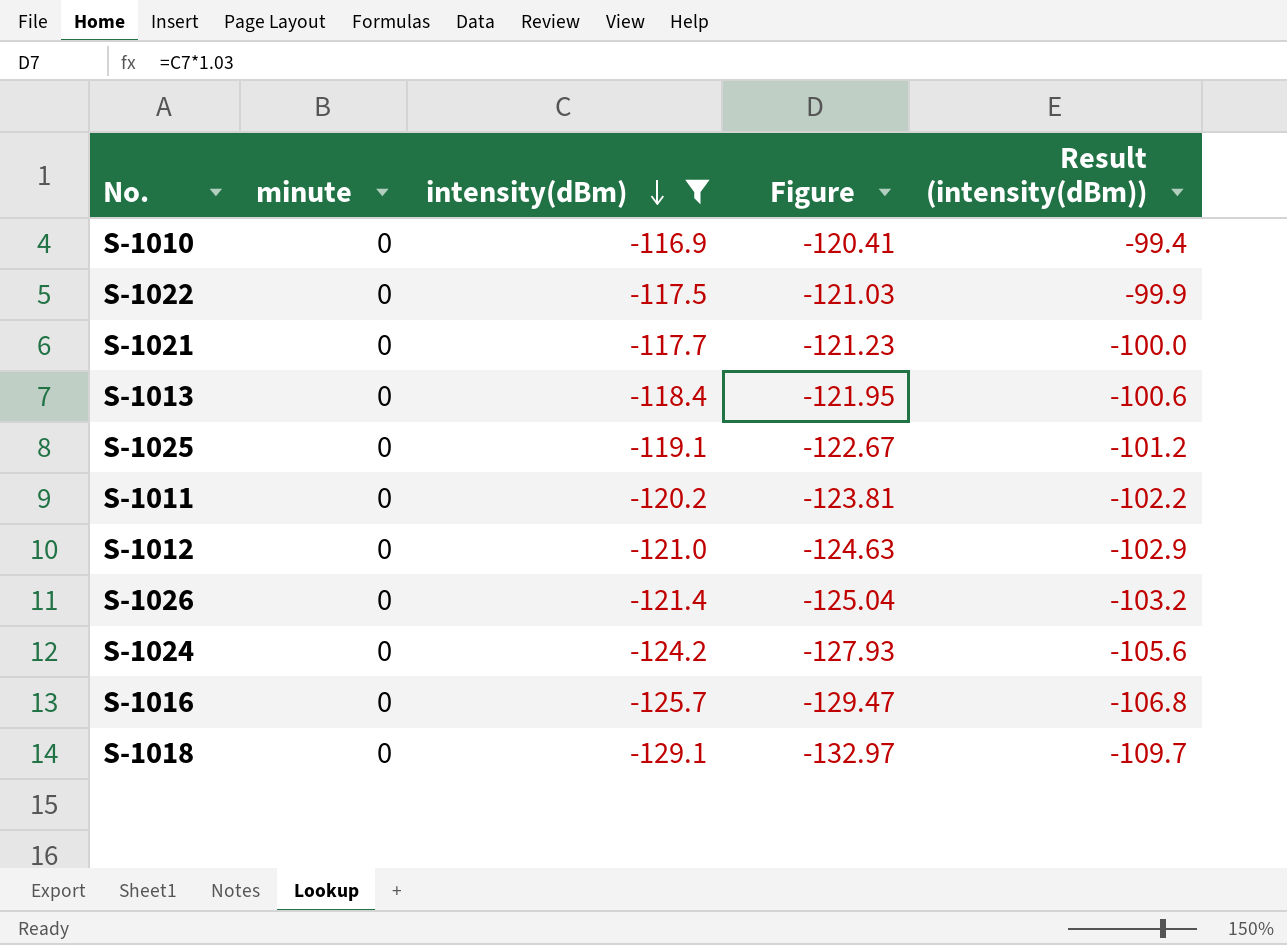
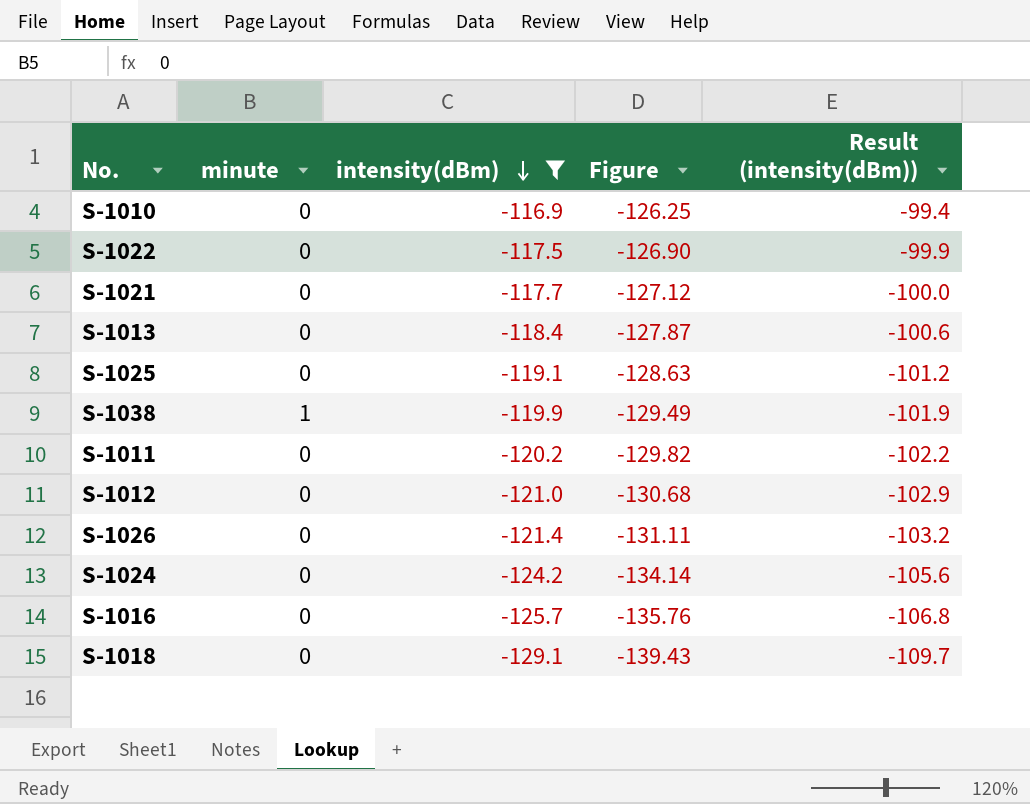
column Figure | formula: [intensity(dBm)] * 1.03 -> [intensity(dBm)] * 1.08
row S-1038: none -> 1 | -119.9 | -129.49 | -101.9

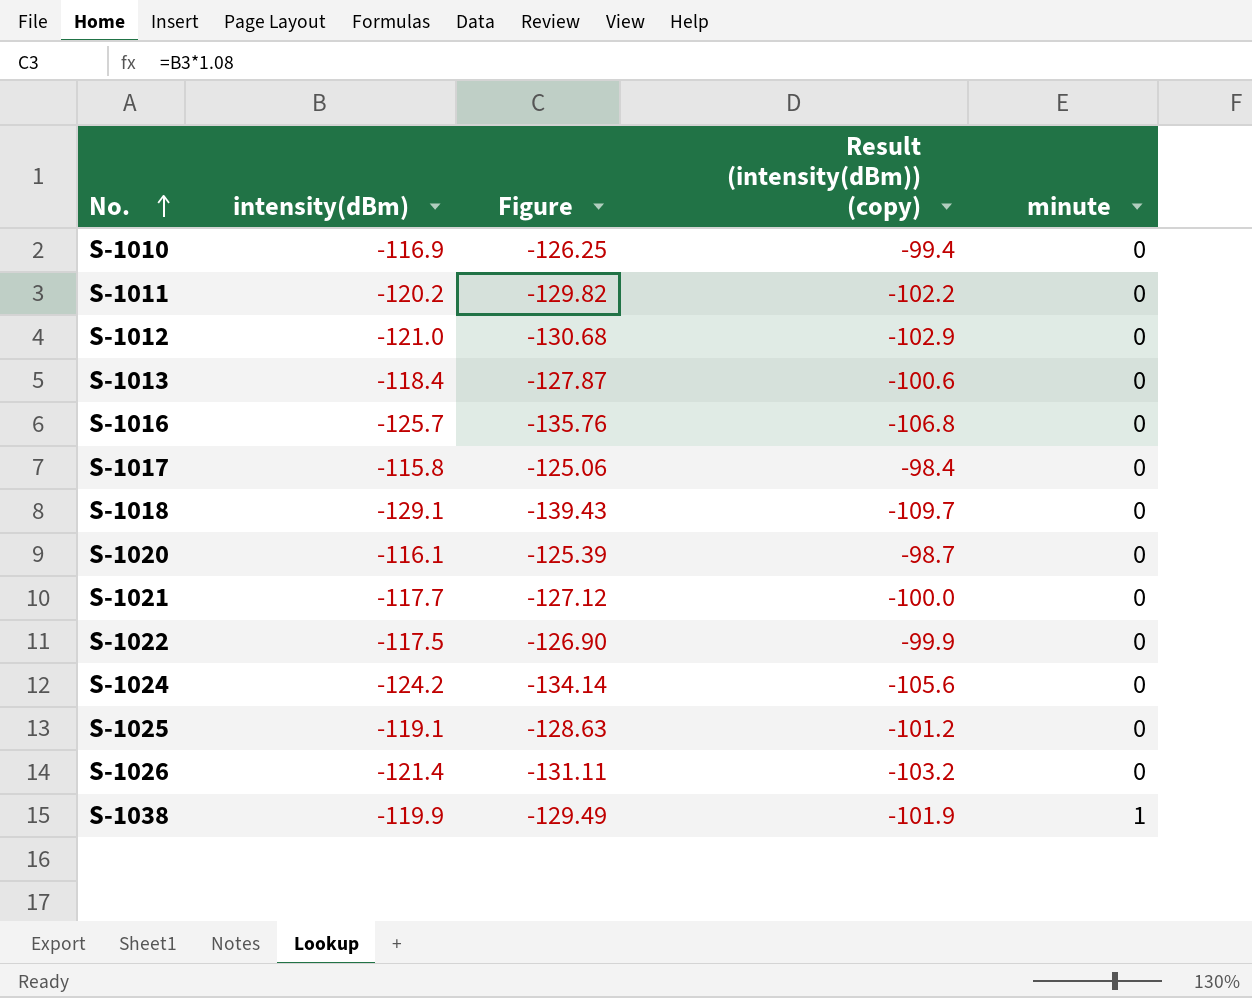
filter: intensity(dBm) <= -116.9 -> none
row order: intensity(dBm) descending -> No. ascending
column name: Result (intensity(dBm)) -> Result (intensity(dBm)) (copy)
column minute | position: 2 -> 5

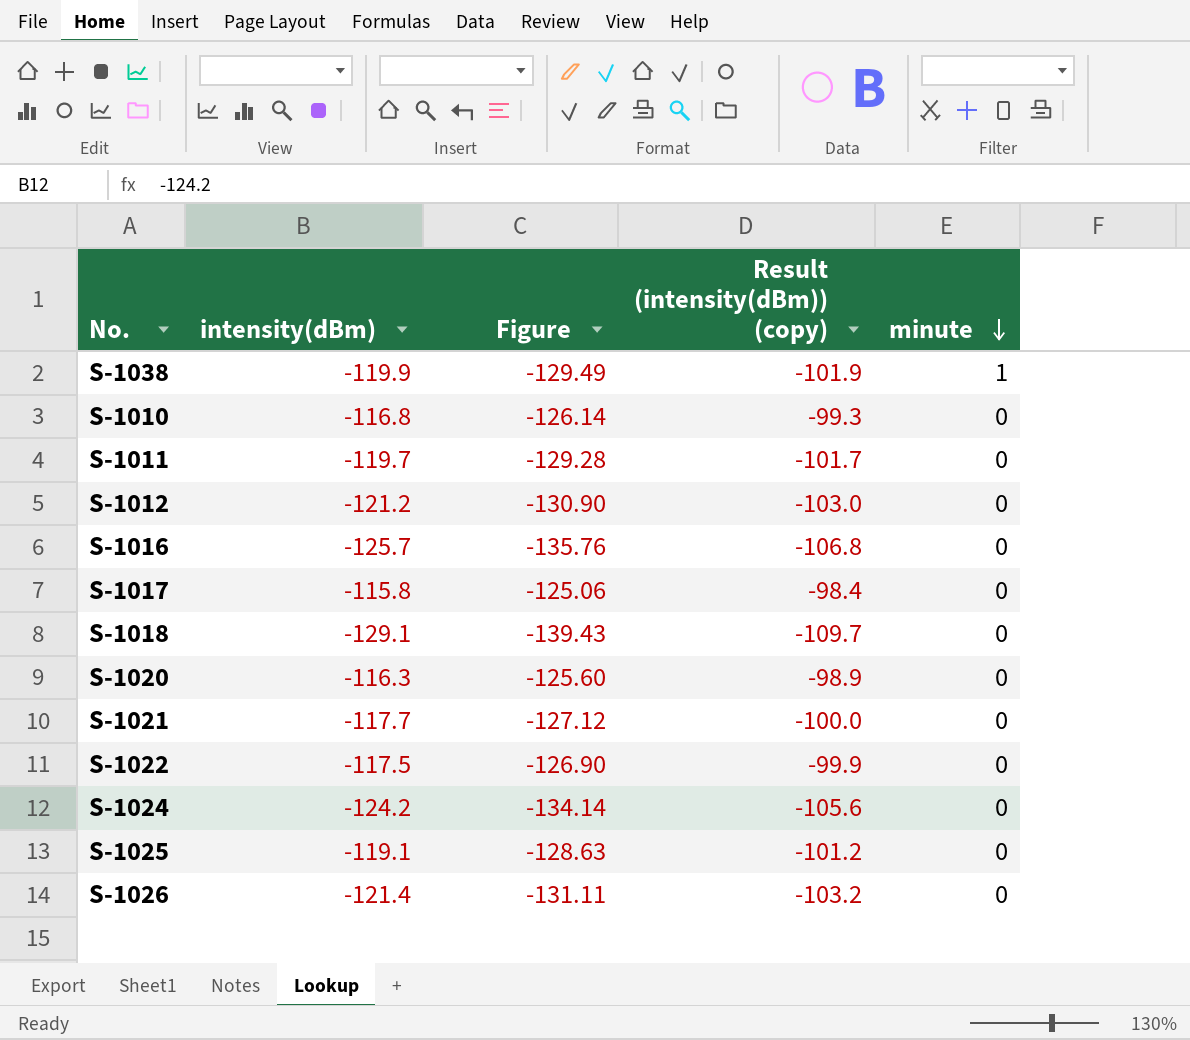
row order: No. ascending -> minute descending
row S-1013: -118.4 | -127.87 | -100.6 | 0 -> none
S-1010 | intensity(dBm): -116.9 -> -116.8
S-1010 | Figure: -126.25 -> -126.14
S-1010 | Result (intensity(dBm)) (copy): -99.4 -> -99.3
S-1011 | intensity(dBm): -120.2 -> -119.7
S-1011 | Figure: -129.82 -> -129.28
S-1011 | Result (intensity(dBm)) (copy): -102.2 -> -101.7
S-1012 | intensity(dBm): -121.0 -> -121.2
S-1012 | Figure: -130.68 -> -130.90
S-1012 | Result (intensity(dBm)) (copy): -102.9 -> -103.0
S-1020 | intensity(dBm): -116.1 -> -116.3
S-1020 | Figure: -125.39 -> -125.60
S-1020 | Result (intensity(dBm)) (copy): -98.7 -> -98.9

